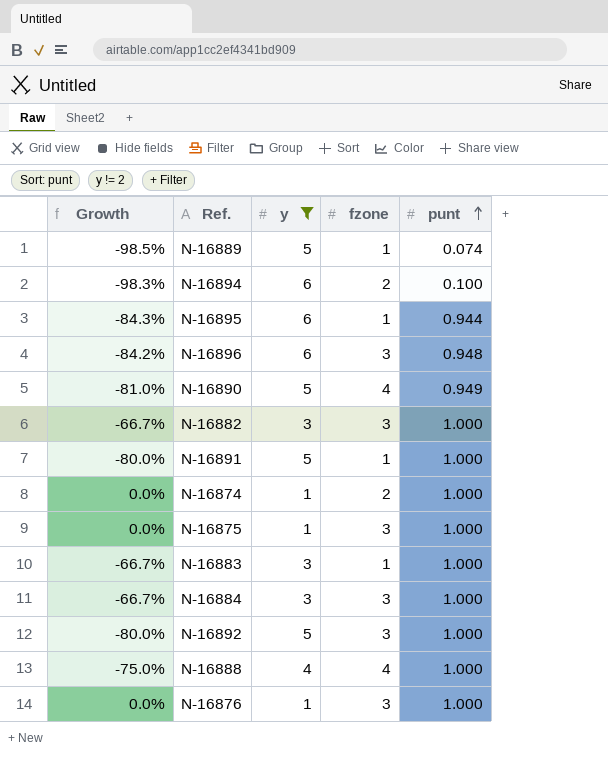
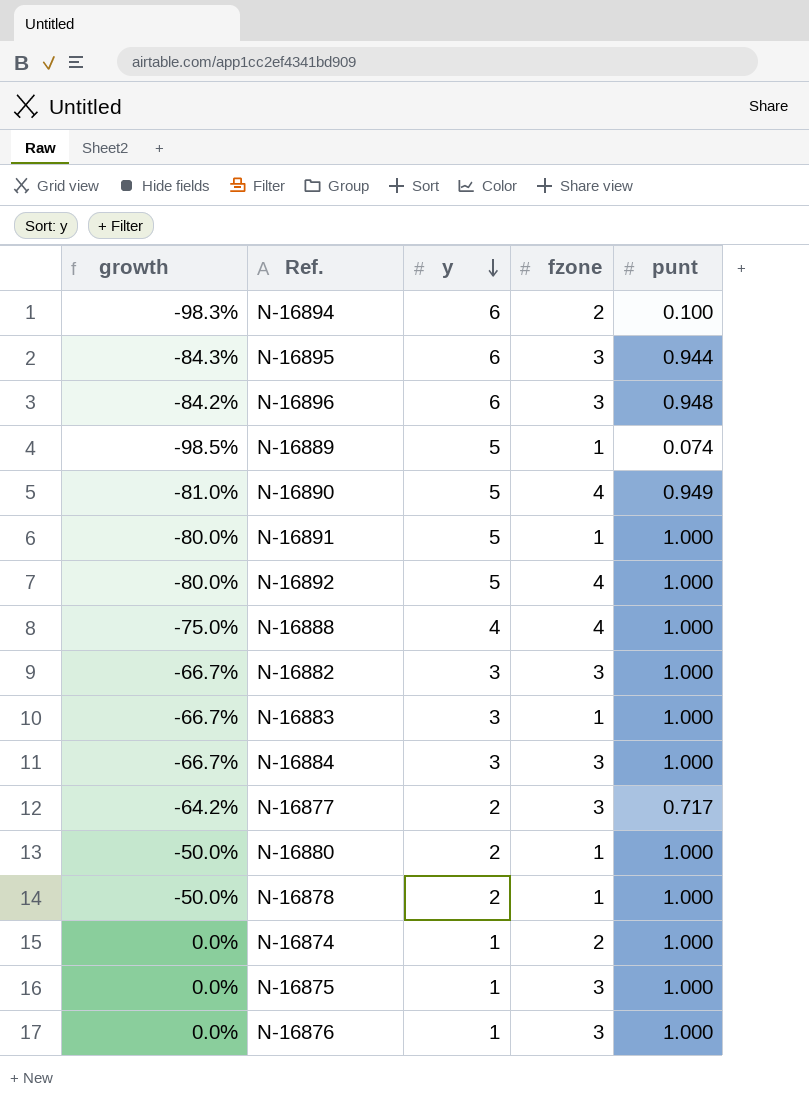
filter: y != 2 -> none
row order: punt ascending -> y descending
column name: Growth -> growth
N-16895 | fzone: 1 -> 3
N-16892 | fzone: 3 -> 4

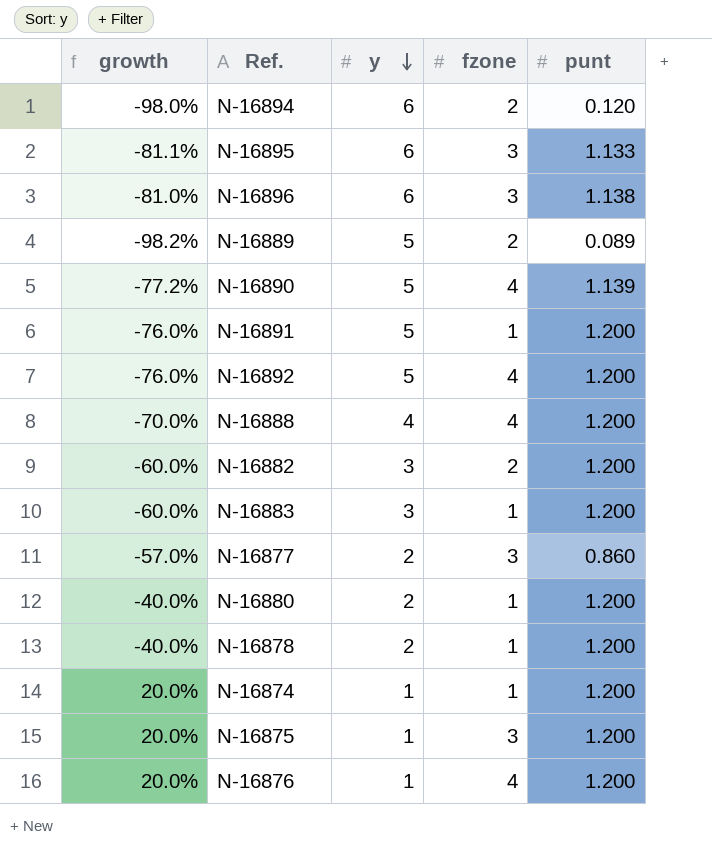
row N-16884: -66.7% | 3 | 3 | 1.000 -> none
N-16894 | growth: -98.3% -> -98.0%
N-16894 | punt: 0.100 -> 0.120
N-16895 | growth: -84.3% -> -81.1%
N-16895 | punt: 0.944 -> 1.133
N-16896 | growth: -84.2% -> -81.0%
N-16896 | punt: 0.948 -> 1.138
N-16889 | growth: -98.5% -> -98.2%
N-16889 | fzone: 1 -> 2
N-16889 | punt: 0.074 -> 0.089
N-16890 | growth: -81.0% -> -77.2%
N-16890 | punt: 0.949 -> 1.139
N-16891 | growth: -80.0% -> -76.0%
N-16891 | punt: 1.000 -> 1.200
N-16892 | growth: -80.0% -> -76.0%
N-16892 | punt: 1.000 -> 1.200
N-16888 | growth: -75.0% -> -70.0%
N-16888 | punt: 1.000 -> 1.200
N-16882 | growth: -66.7% -> -60.0%
N-16882 | fzone: 3 -> 2
N-16882 | punt: 1.000 -> 1.200
N-16883 | growth: -66.7% -> -60.0%
N-16883 | punt: 1.000 -> 1.200
N-16877 | growth: -64.2% -> -57.0%
N-16877 | punt: 0.717 -> 0.860
N-16880 | growth: -50.0% -> -40.0%
N-16880 | punt: 1.000 -> 1.200
N-16878 | growth: -50.0% -> -40.0%
N-16878 | punt: 1.000 -> 1.200
N-16874 | growth: 0.0% -> 20.0%
N-16874 | fzone: 2 -> 1
N-16874 | punt: 1.000 -> 1.200
N-16875 | growth: 0.0% -> 20.0%
N-16875 | punt: 1.000 -> 1.200
N-16876 | growth: 0.0% -> 20.0%
N-16876 | fzone: 3 -> 4
N-16876 | punt: 1.000 -> 1.200

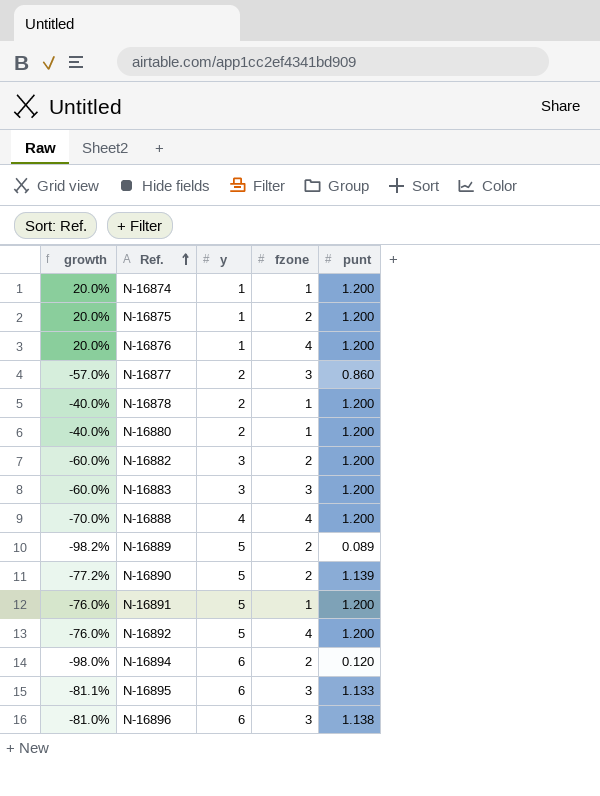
row order: y descending -> Ref. ascending
N-16875 | fzone: 3 -> 2
N-16883 | fzone: 1 -> 3
N-16890 | fzone: 4 -> 2

